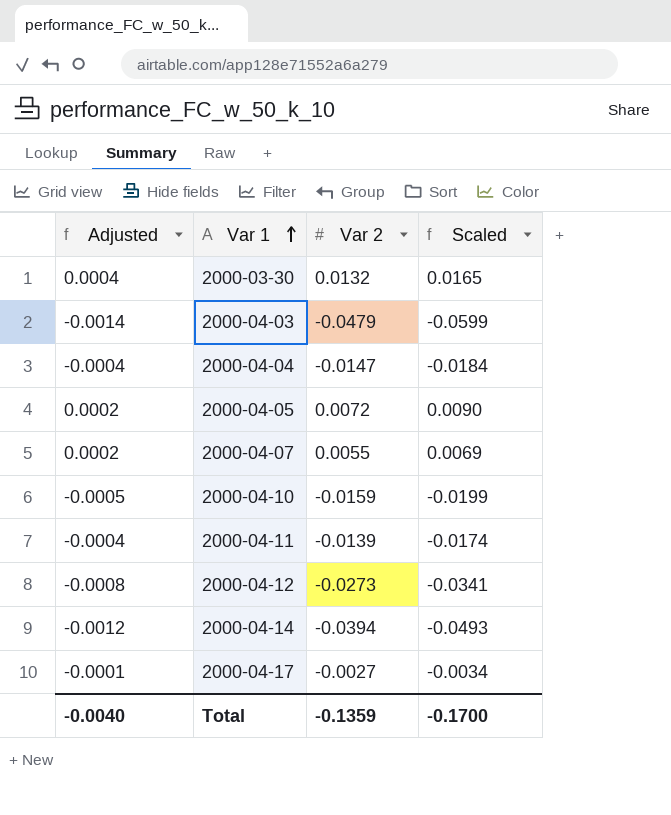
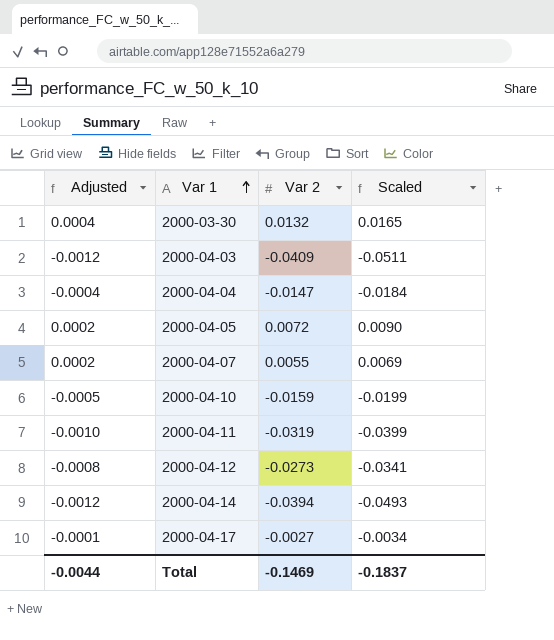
2000-04-03 | Adjusted: -0.0014 -> -0.0012
2000-04-03 | Var 2: -0.0479 -> -0.0409
2000-04-03 | Scaled: -0.0599 -> -0.0511
2000-04-11 | Adjusted: -0.0004 -> -0.0010
2000-04-11 | Var 2: -0.0139 -> -0.0319
2000-04-11 | Scaled: -0.0174 -> -0.0399
Total | Adjusted: -0.0040 -> -0.0044
Total | Var 2: -0.1359 -> -0.1469
Total | Scaled: -0.1700 -> -0.1837

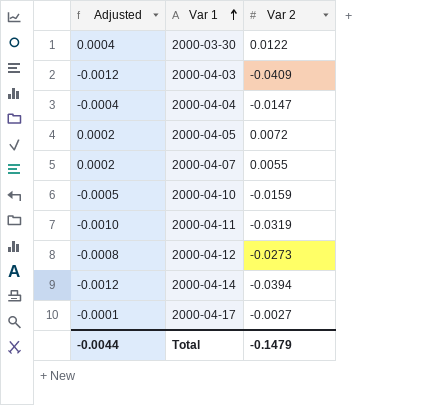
column Scaled | formula: [Var 2] * 1.25 -> none
2000-03-30 | Var 2: 0.0132 -> 0.0122
Total | Var 2: -0.1469 -> -0.1479

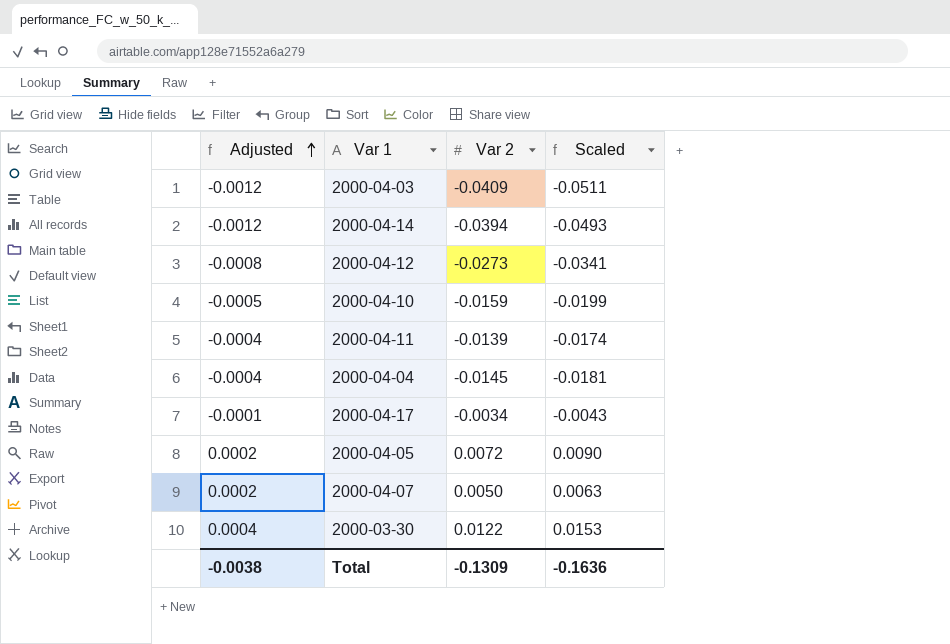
row order: Var 1 ascending -> Adjusted ascending
column Scaled | formula: none -> [Var 2] * 1.25
2000-04-11 | Adjusted: -0.0010 -> -0.0004
2000-04-11 | Var 2: -0.0319 -> -0.0139
2000-04-04 | Var 2: -0.0147 -> -0.0145
2000-04-17 | Var 2: -0.0027 -> -0.0034
2000-04-07 | Var 2: 0.0055 -> 0.0050
Total | Adjusted: -0.0044 -> -0.0038
Total | Var 2: -0.1479 -> -0.1309

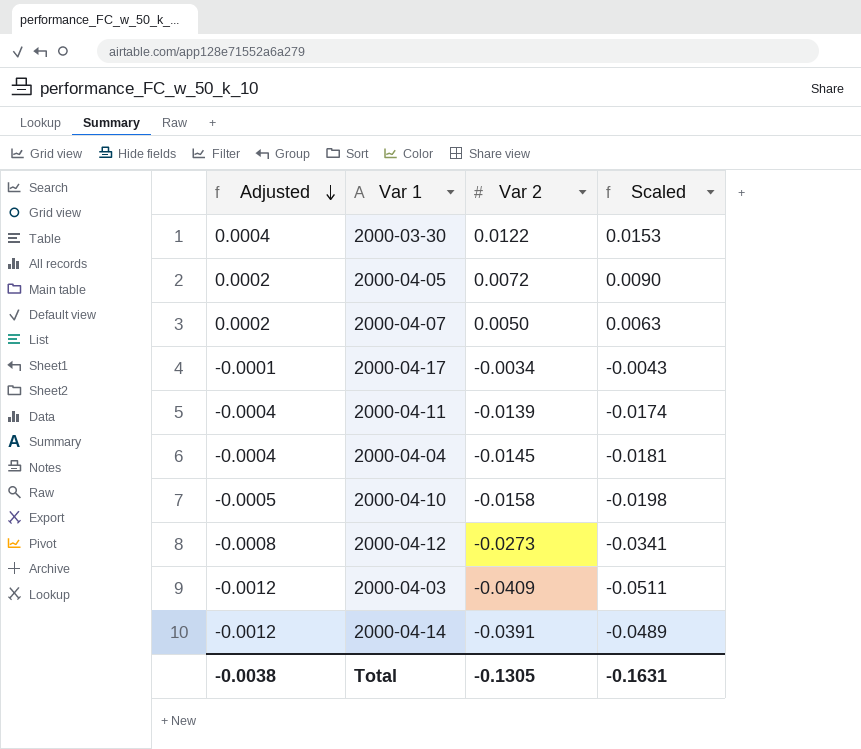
row order: Adjusted ascending -> Adjusted descending
2000-04-10 | Var 2: -0.0159 -> -0.0158
2000-04-10 | Scaled: -0.0199 -> -0.0198
2000-04-14 | Var 2: -0.0394 -> -0.0391
2000-04-14 | Scaled: -0.0493 -> -0.0489
Total | Var 2: -0.1309 -> -0.1305
Total | Scaled: -0.1636 -> -0.1631

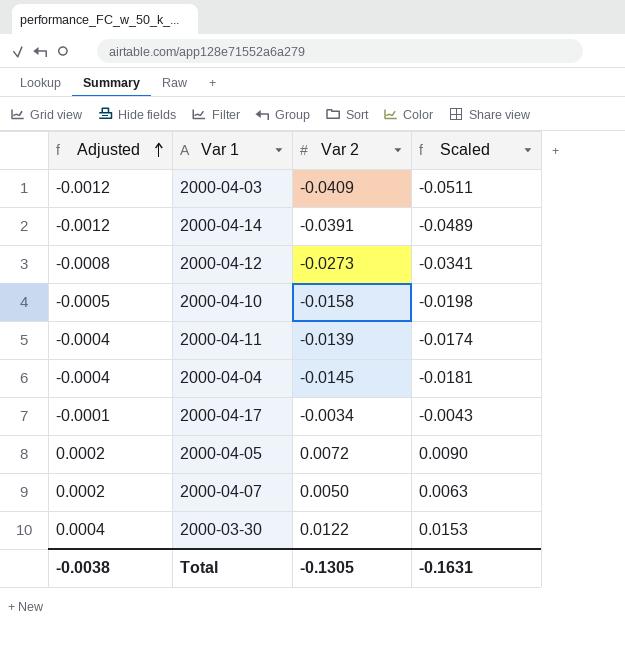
row order: Adjusted descending -> Adjusted ascending

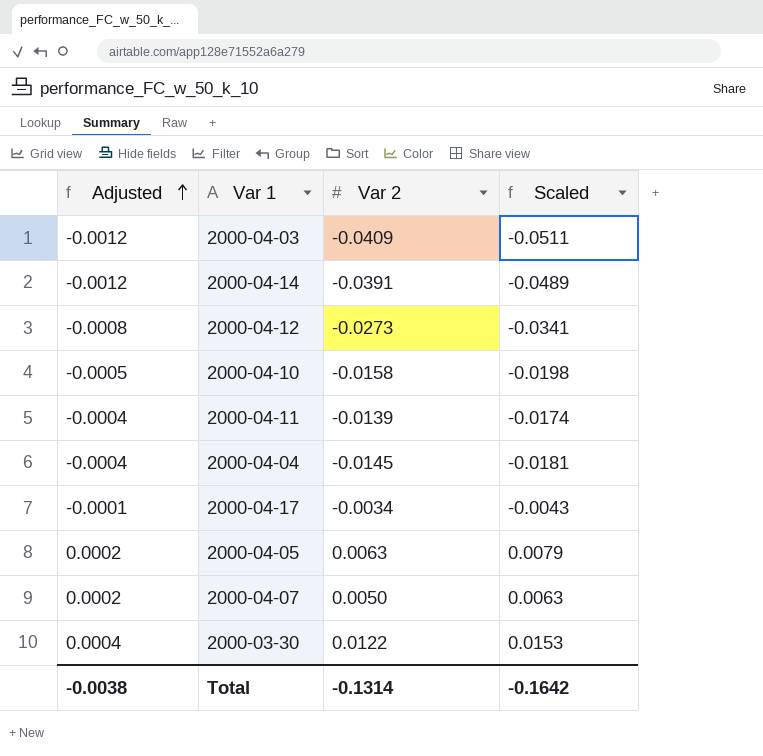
2000-04-05 | Var 2: 0.0072 -> 0.0063
2000-04-05 | Scaled: 0.0090 -> 0.0079
Total | Var 2: -0.1305 -> -0.1314
Total | Scaled: -0.1631 -> -0.1642

